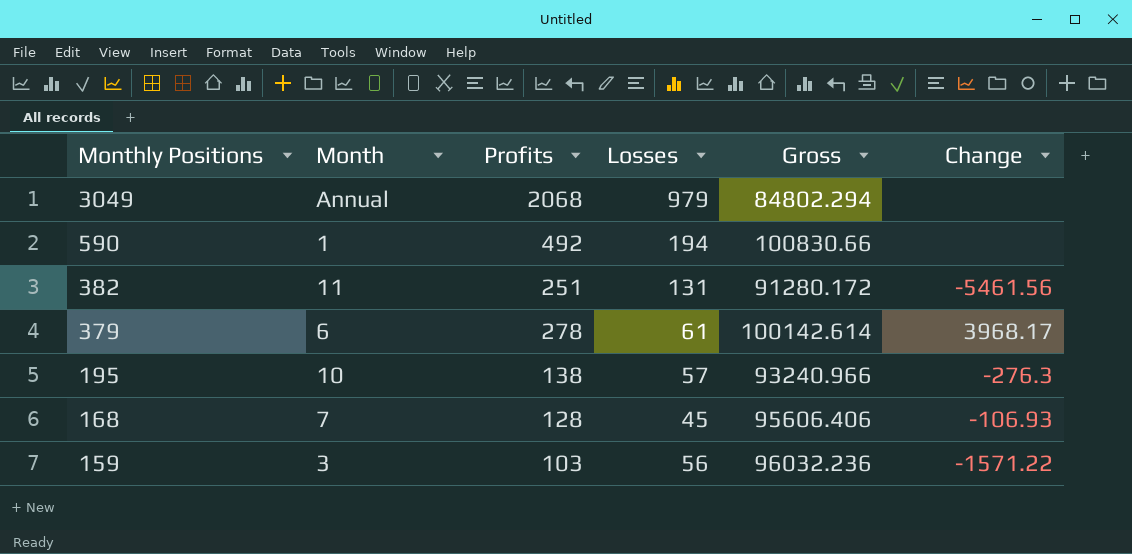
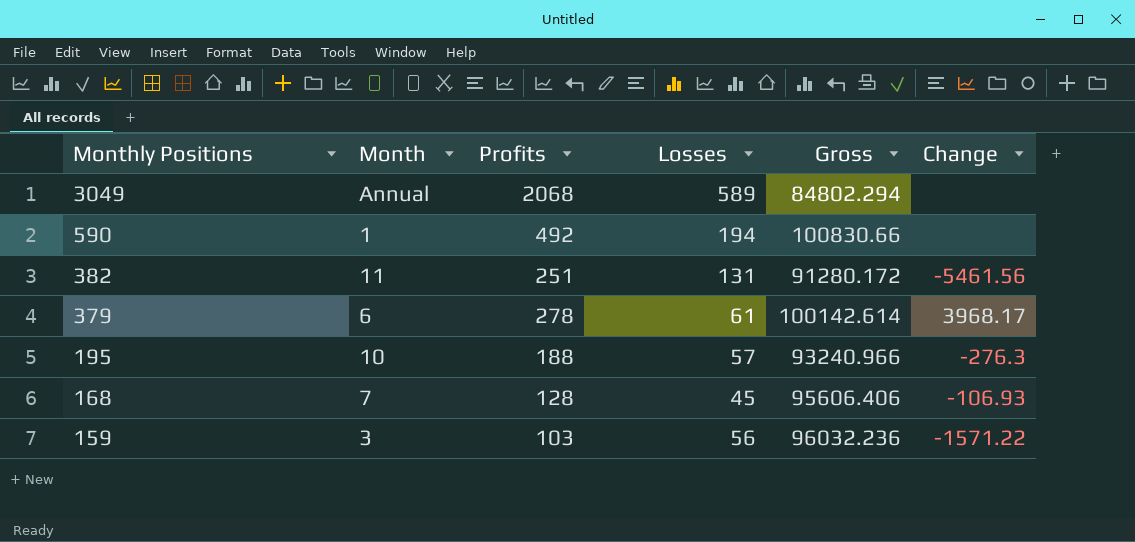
3049 | Losses: 979 -> 589
195 | Profits: 138 -> 188

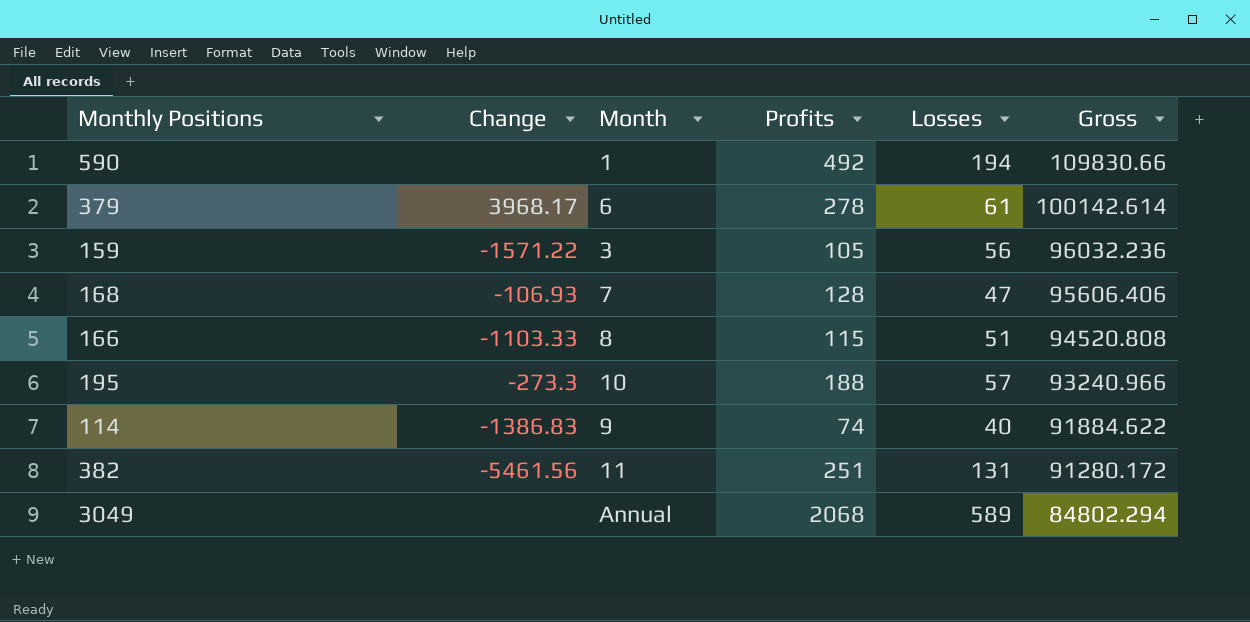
row order: Monthly Positions descending -> Gross descending
column Change | position: 6 -> 2
590 | Gross: 100830.66 -> 109830.66
159 | Profits: 103 -> 105
168 | Losses: 45 -> 47
row 166: none -> -1103.33 | 8 | 115 | 51 | 94520.808
195 | Change: -276.3 -> -273.3
row 114: none -> -1386.83 | 9 | 74 | 40 | 91884.622

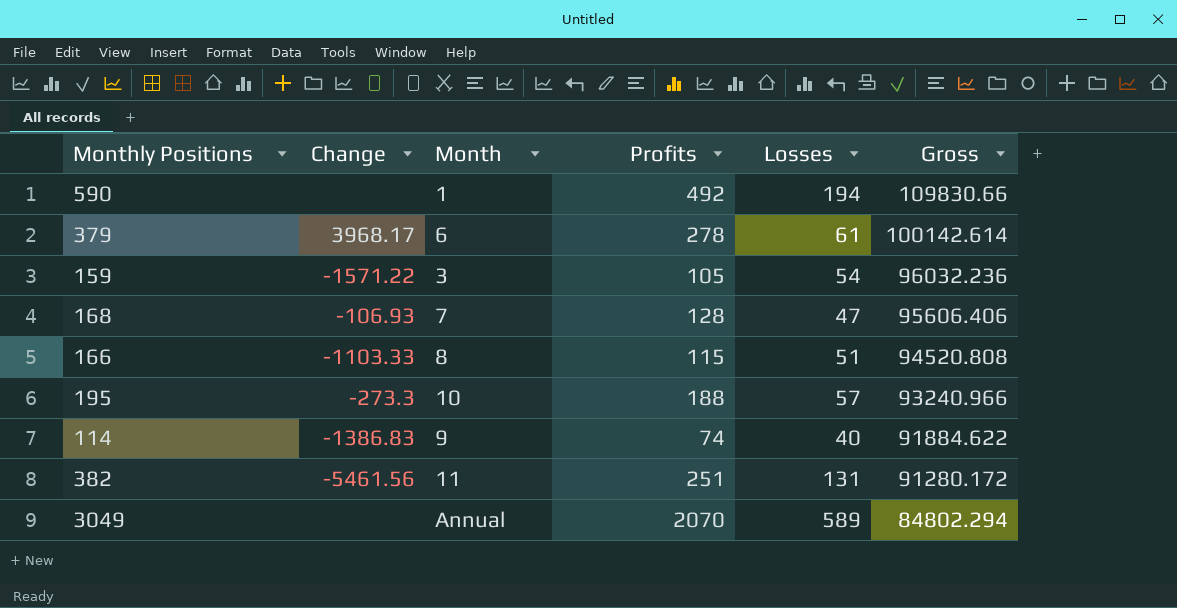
159 | Losses: 56 -> 54
3049 | Profits: 2068 -> 2070

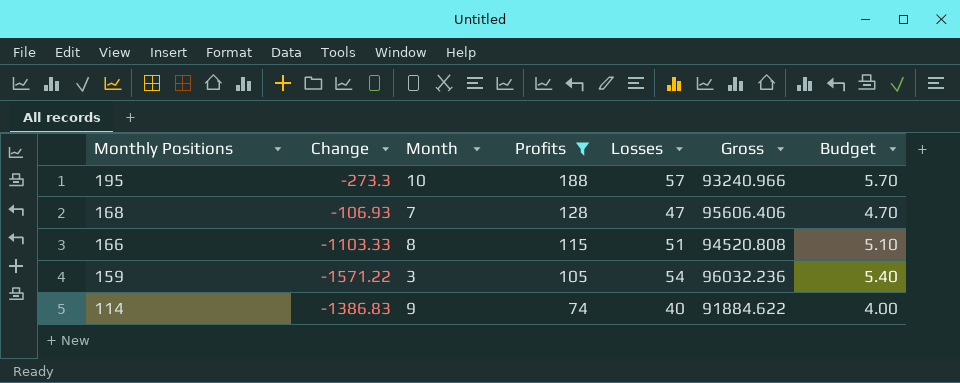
filter: none -> Profits <= 188
row order: Gross descending -> Monthly Positions descending
column Budget | formula: none -> [Losses] * 0.1

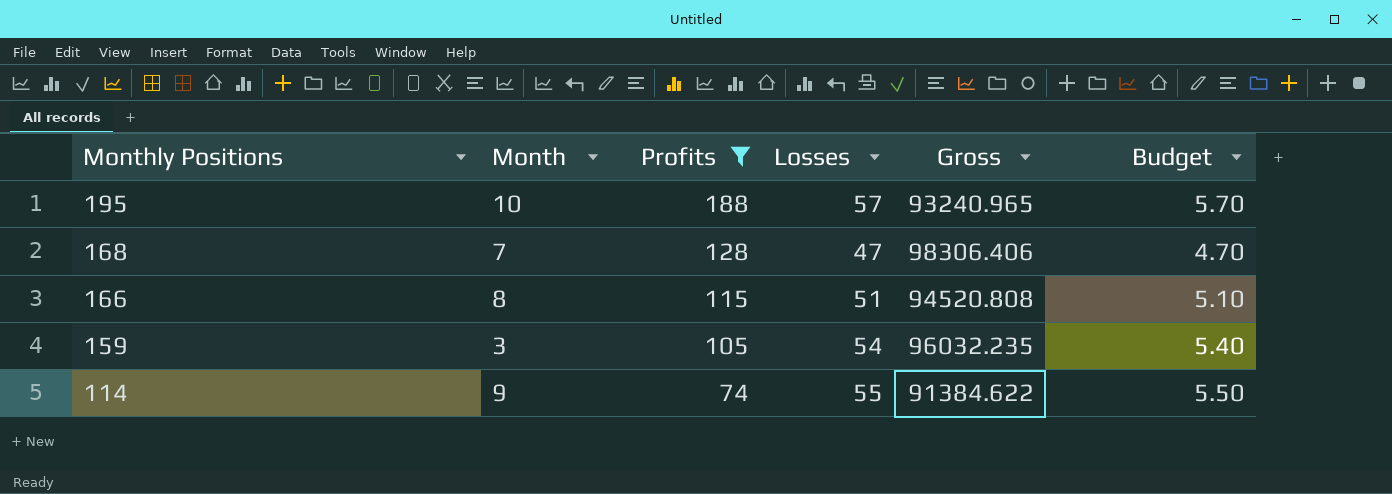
column Change | position: 2 -> none
195 | Gross: 93240.966 -> 93240.965
168 | Gross: 95606.406 -> 98306.406
159 | Gross: 96032.236 -> 96032.235
114 | Losses: 40 -> 55
114 | Gross: 91884.622 -> 91384.622
114 | Budget: 4.00 -> 5.50

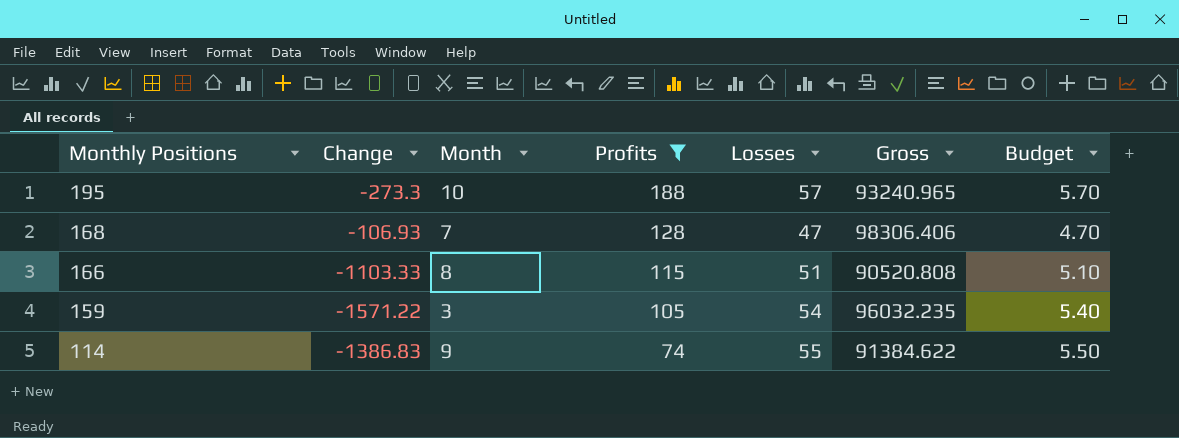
column Change | position: none -> 2
166 | Gross: 94520.808 -> 90520.808

